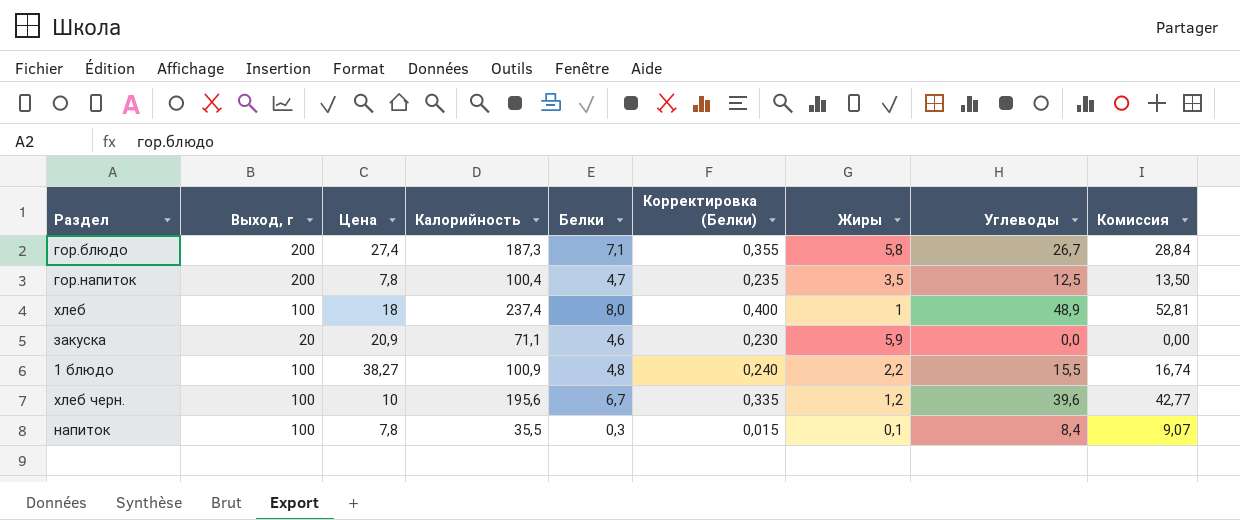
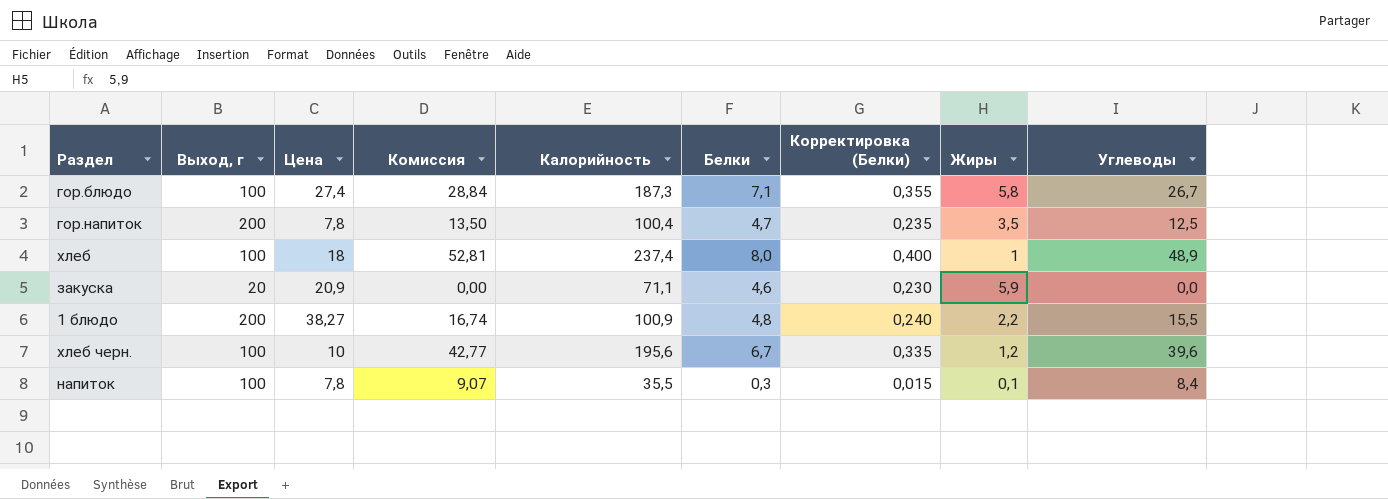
column Комиссия | position: 9 -> 4
гор.блюдо | Выход, г: 200 -> 100
1 блюдо | Выход, г: 100 -> 200

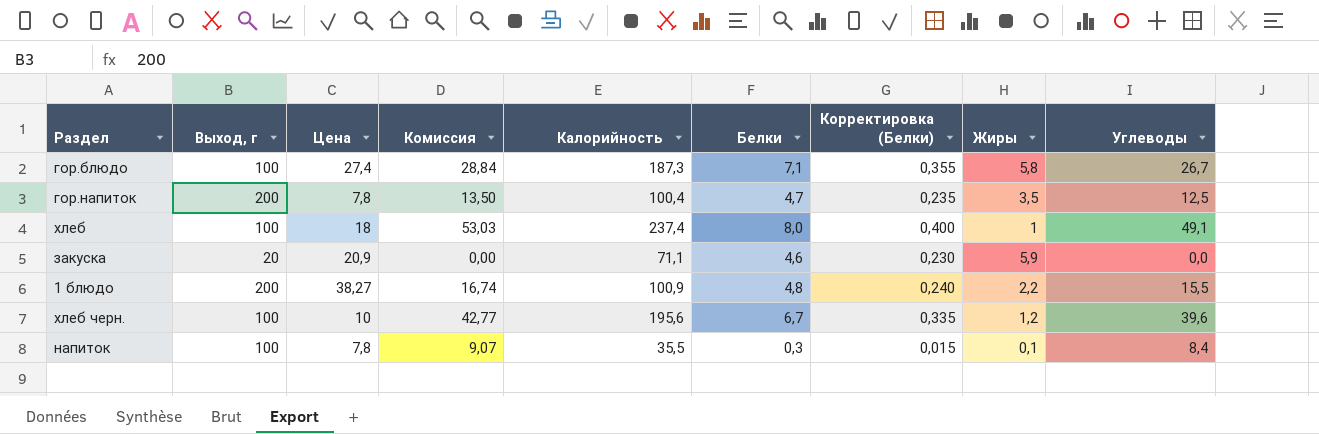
хлеб | Комиссия: 52,81 -> 53,03
хлеб | Углеводы: 48,9 -> 49,1

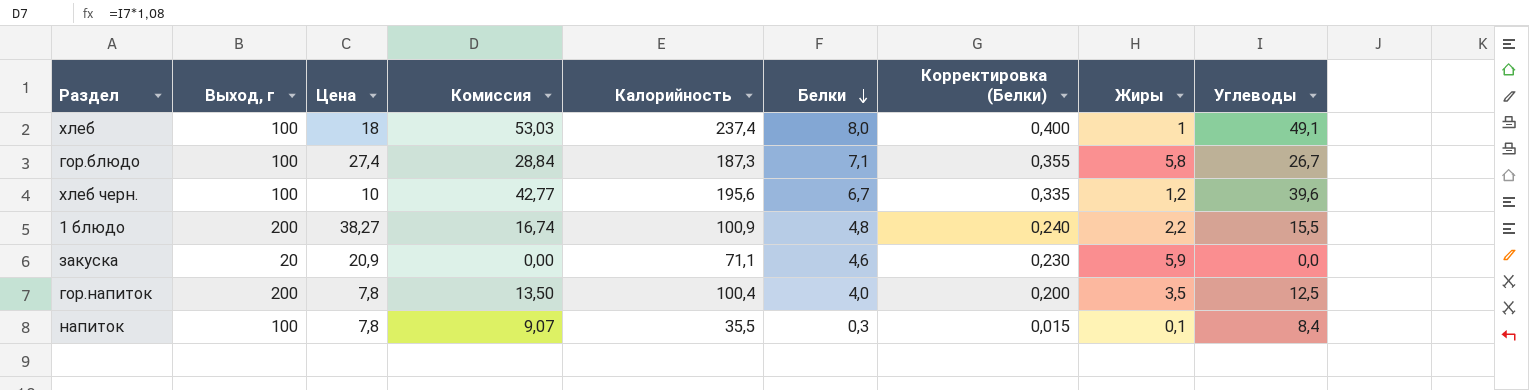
row order: none -> Белки descending
гор.напиток | Белки: 4,7 -> 4,0
гор.напиток | Корректировка (Белки): 0,235 -> 0,200

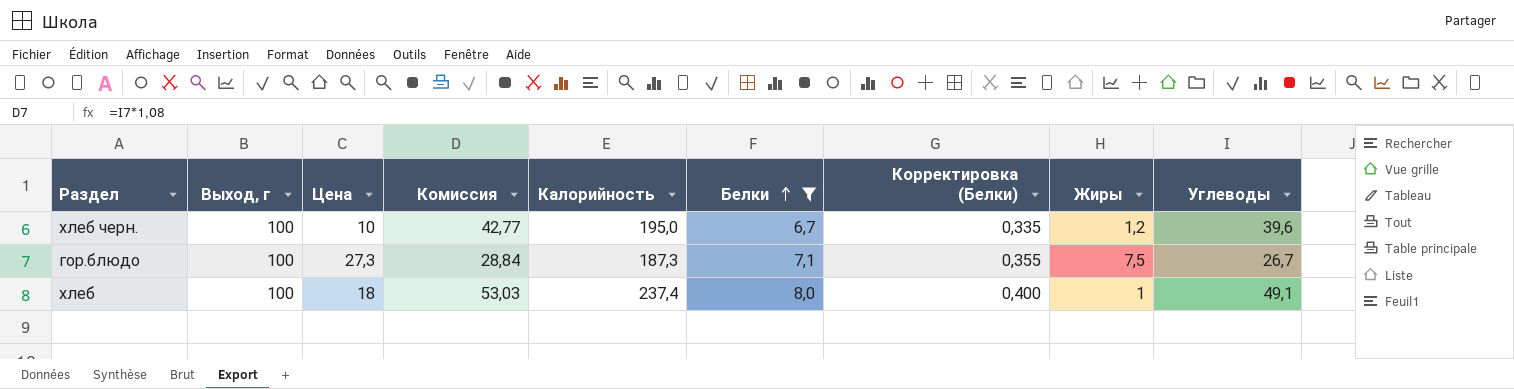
filter: none -> Белки >= 6,7
row order: Белки descending -> Белки ascending
хлеб черн. | Калорийность: 195,6 -> 195,0
гор.блюдо | Цена: 27,4 -> 27,3
гор.блюдо | Жиры: 5,8 -> 7,5

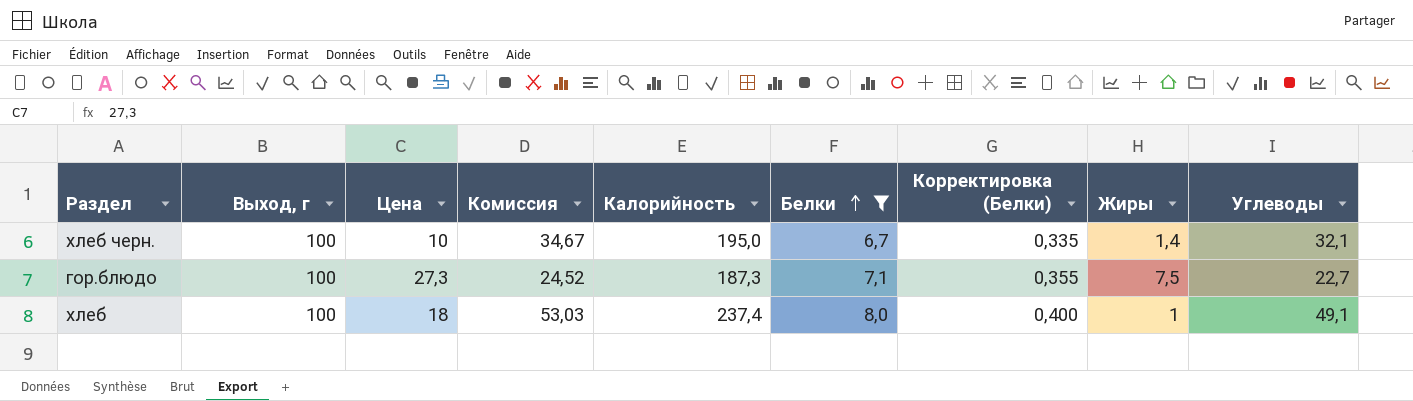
хлеб черн. | Комиссия: 42,77 -> 34,67
хлеб черн. | Жиры: 1,2 -> 1,4
хлеб черн. | Углеводы: 39,6 -> 32,1
гор.блюдо | Комиссия: 28,84 -> 24,52
гор.блюдо | Углеводы: 26,7 -> 22,7

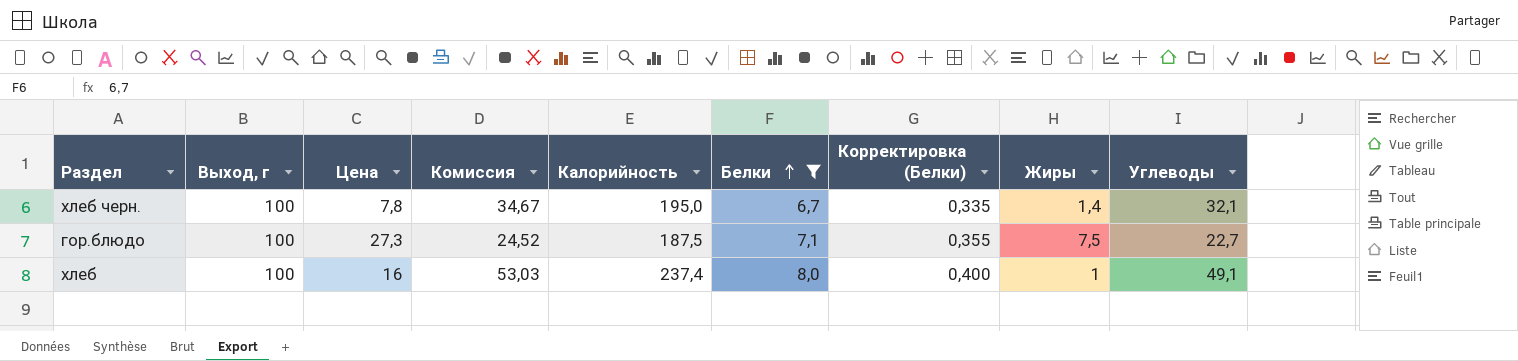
хлеб черн. | Цена: 10 -> 7,8
гор.блюдо | Калорийность: 187,3 -> 187,5
хлеб | Цена: 18 -> 16

